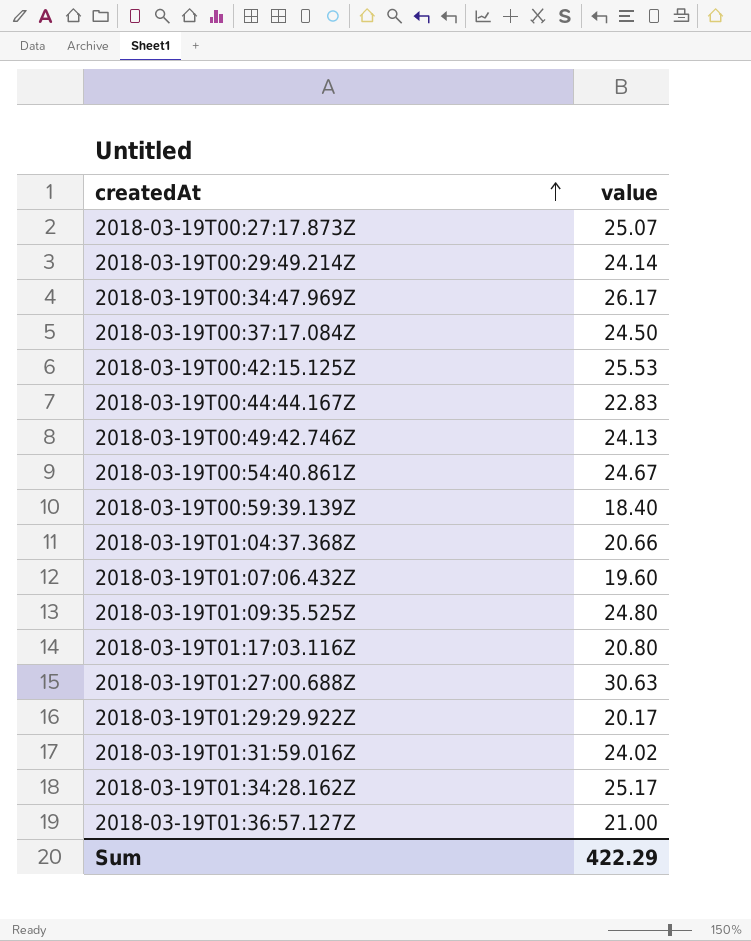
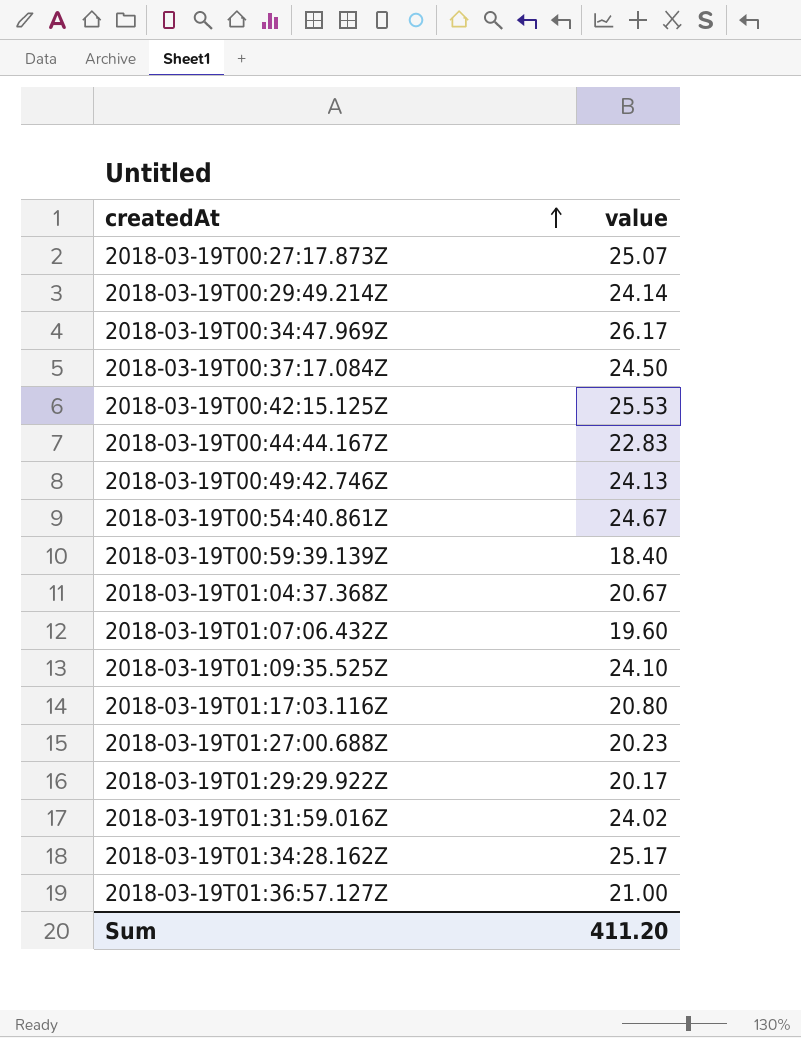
2018-03-19T01:04:37.368Z | value: 20.66 -> 20.67
2018-03-19T01:09:35.525Z | value: 24.80 -> 24.10
2018-03-19T01:27:00.688Z | value: 30.63 -> 20.23
Sum | value: 422.29 -> 411.20

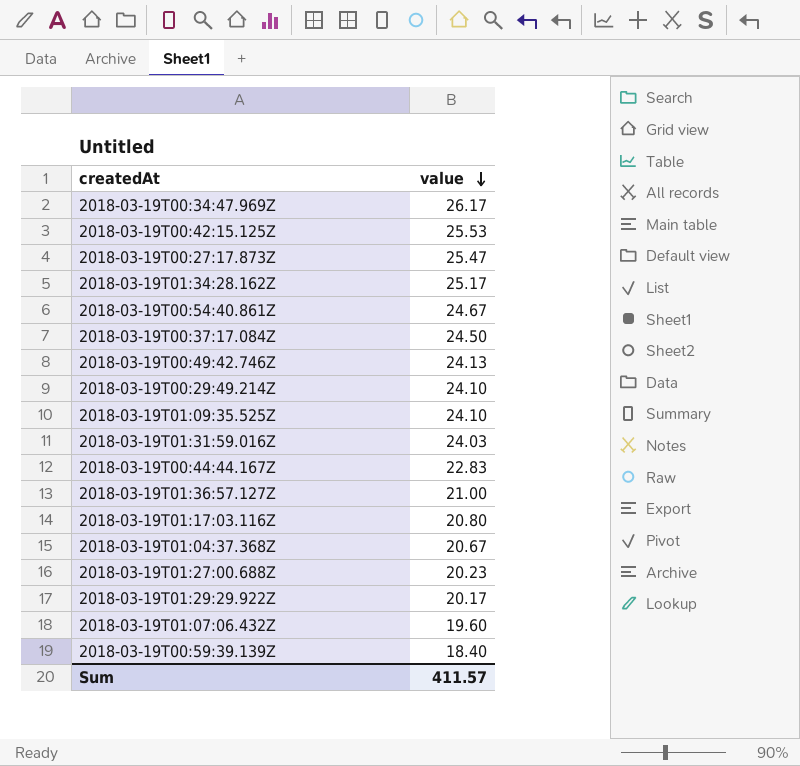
row order: createdAt ascending -> value descending
2018-03-19T00:27:17.873Z | value: 25.07 -> 25.47
2018-03-19T00:29:49.214Z | value: 24.14 -> 24.10
2018-03-19T01:31:59.016Z | value: 24.02 -> 24.03
Sum | value: 411.20 -> 411.57

